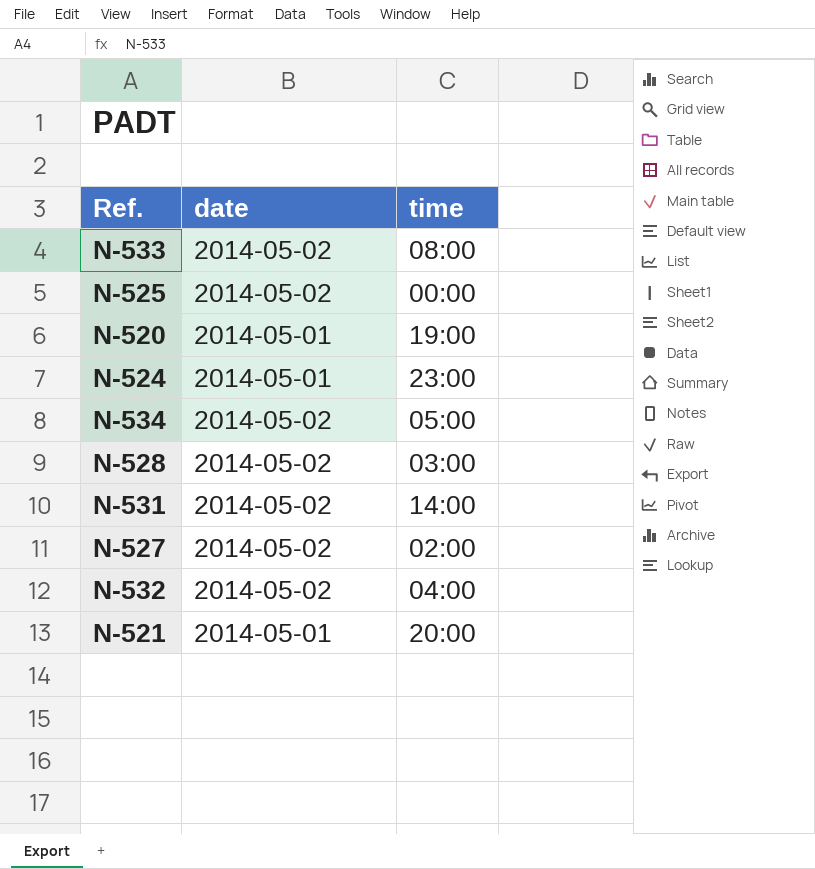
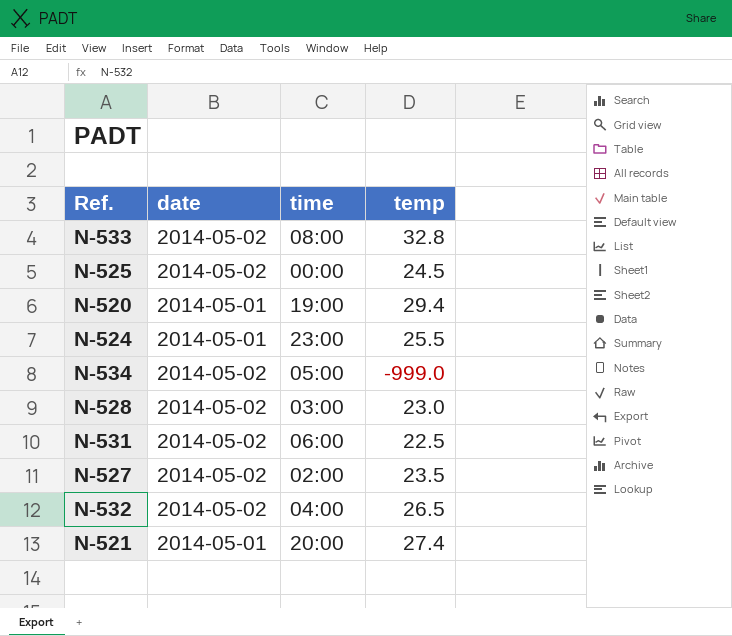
column temp | position: none -> 4
N-531 | time: 14:00 -> 06:00

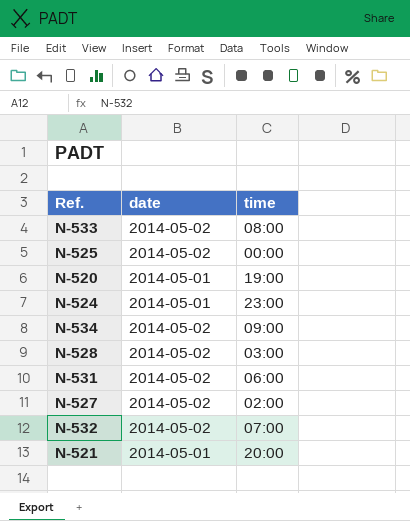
column temp | position: 4 -> none
N-534 | time: 05:00 -> 09:00
N-532 | time: 04:00 -> 07:00

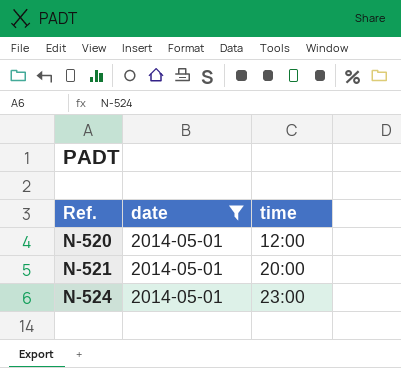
filter: none -> date = 2014-05-01
row order: none -> Ref. ascending
N-520 | time: 19:00 -> 12:00

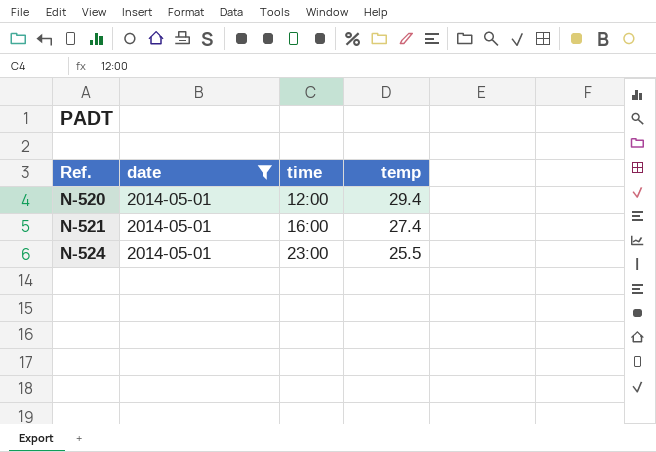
column temp | position: none -> 4
N-521 | time: 20:00 -> 16:00

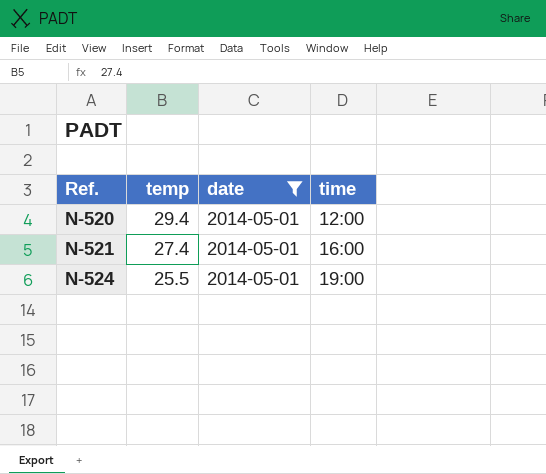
column temp | position: 4 -> 2
N-524 | time: 23:00 -> 19:00

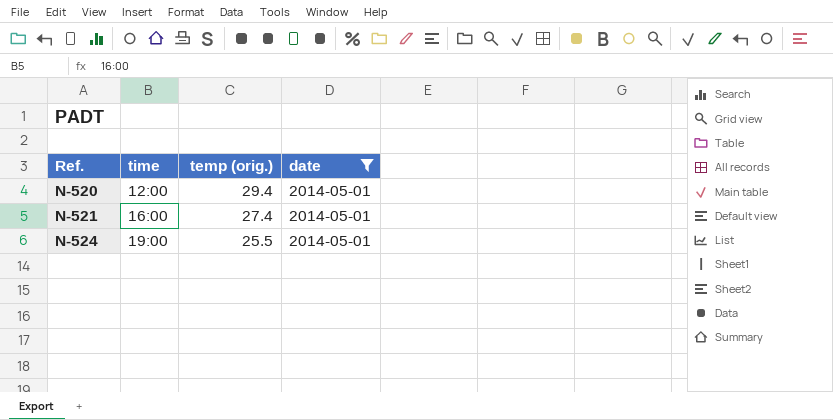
column time | position: 4 -> 2
column name: temp -> temp (orig.)

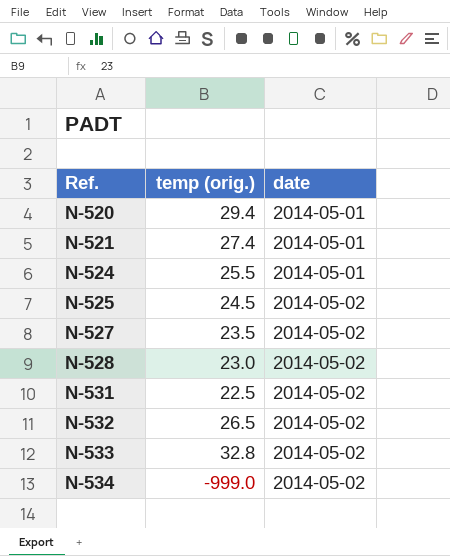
filter: date = 2014-05-01 -> none
column time | position: 2 -> none

